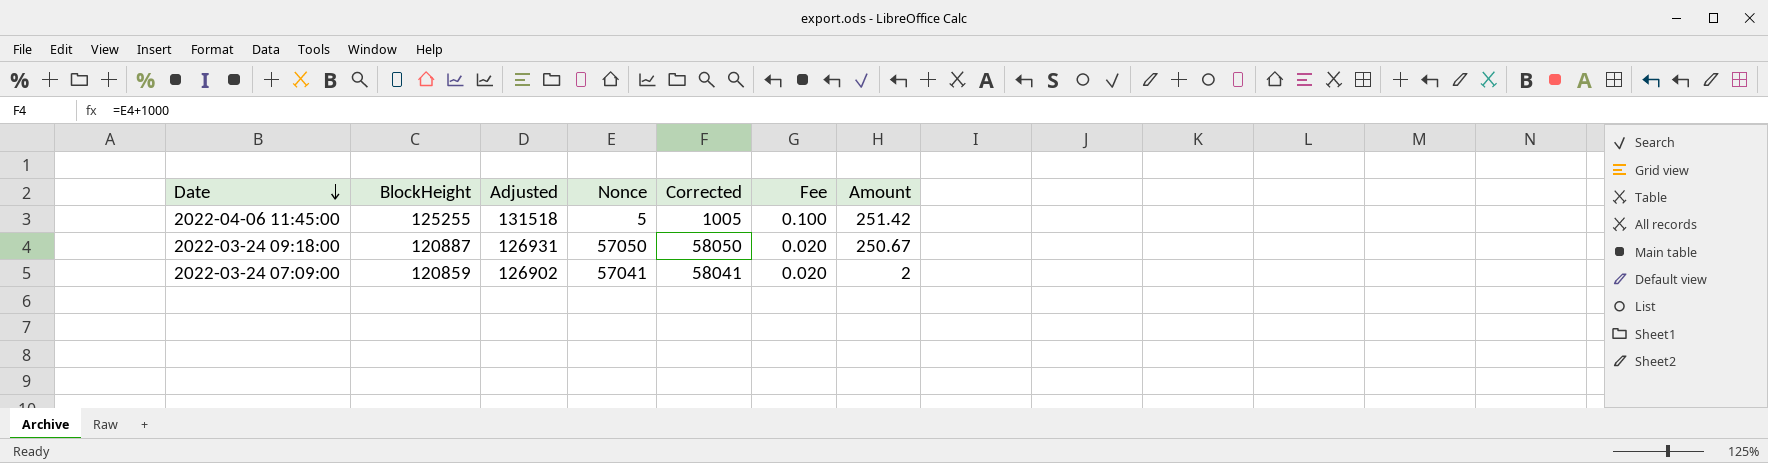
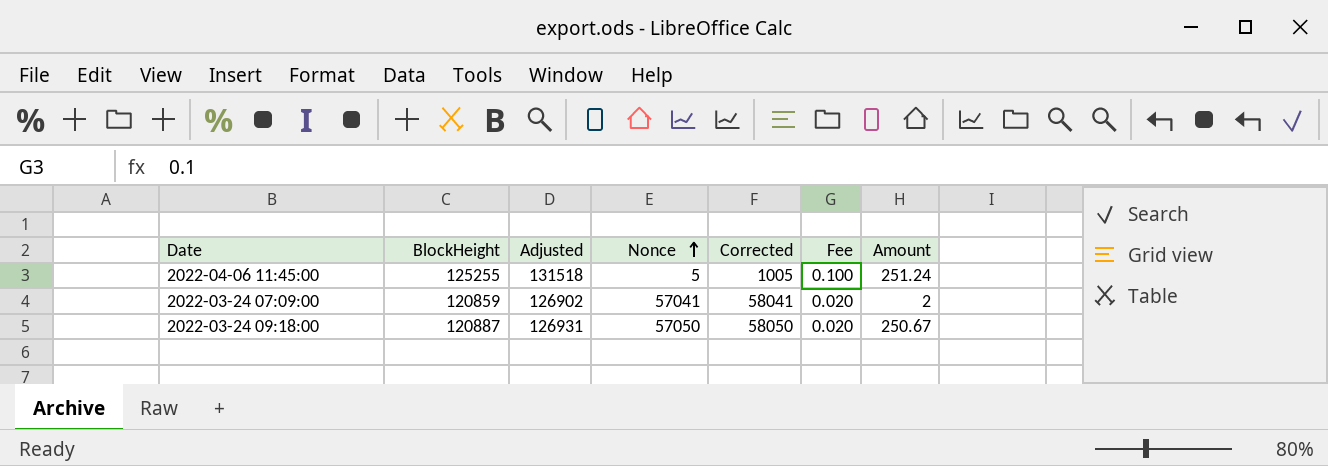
row order: Date descending -> Nonce ascending
2022-04-06 11:45:00 | Amount: 251.42 -> 251.24

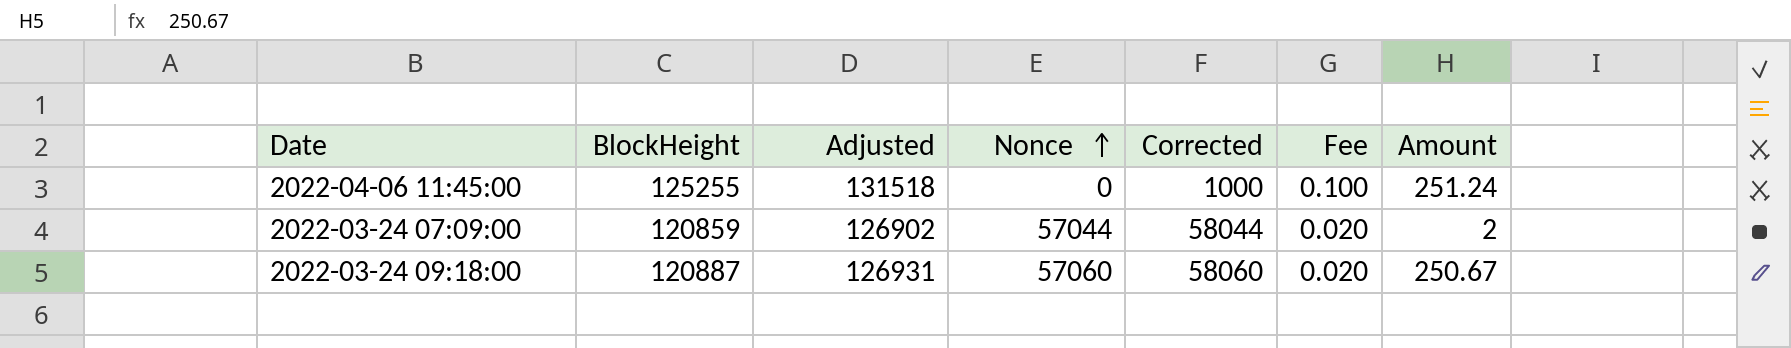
2022-04-06 11:45:00 | Nonce: 5 -> 0
2022-04-06 11:45:00 | Corrected: 1005 -> 1000
2022-03-24 07:09:00 | Nonce: 57041 -> 57044
2022-03-24 07:09:00 | Corrected: 58041 -> 58044
2022-03-24 09:18:00 | Nonce: 57050 -> 57060
2022-03-24 09:18:00 | Corrected: 58050 -> 58060

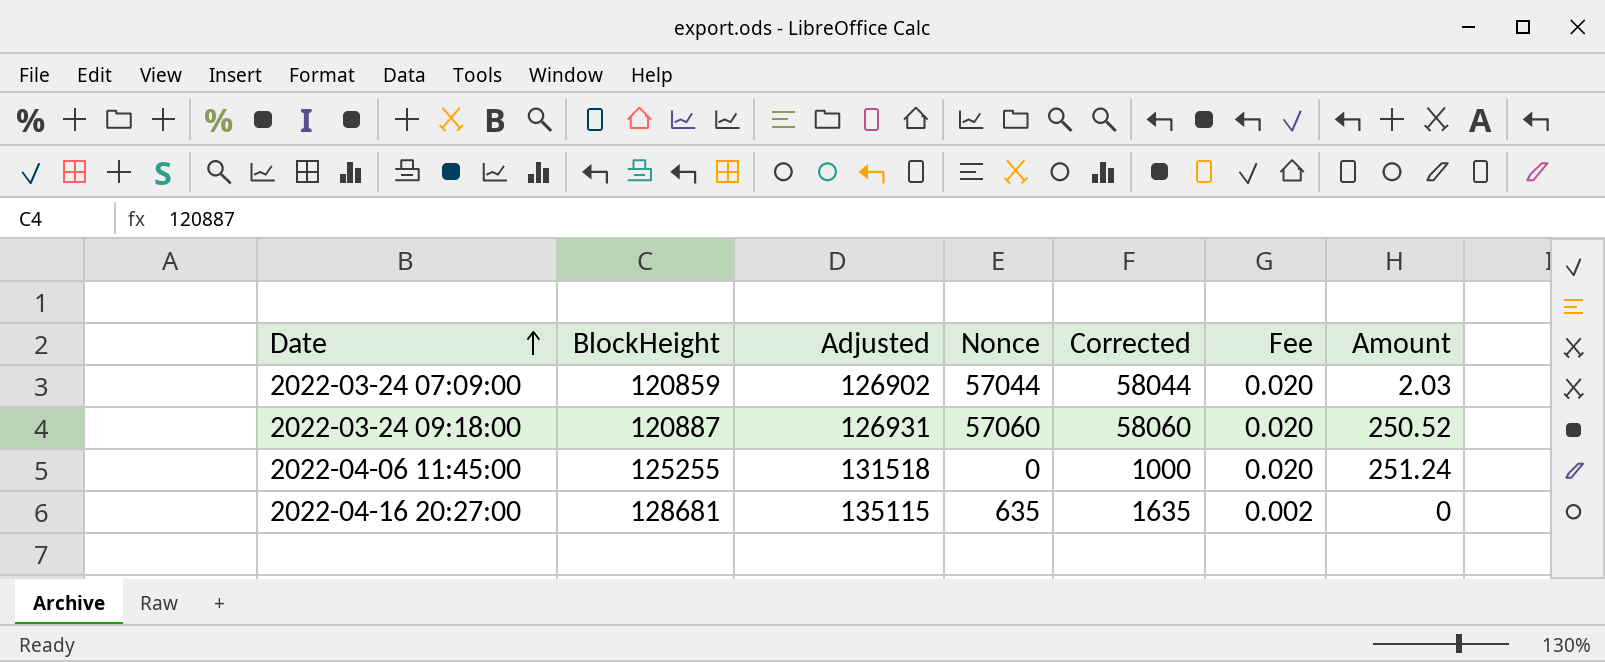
row order: Nonce ascending -> Date ascending
2022-03-24 07:09:00 | Amount: 2 -> 2.03
2022-03-24 09:18:00 | Amount: 250.67 -> 250.52
2022-04-06 11:45:00 | Fee: 0.100 -> 0.020
row 2022-04-16 20:27:00: none -> 128681 | 135115 | 635 | 1635 | 0.002 | 0

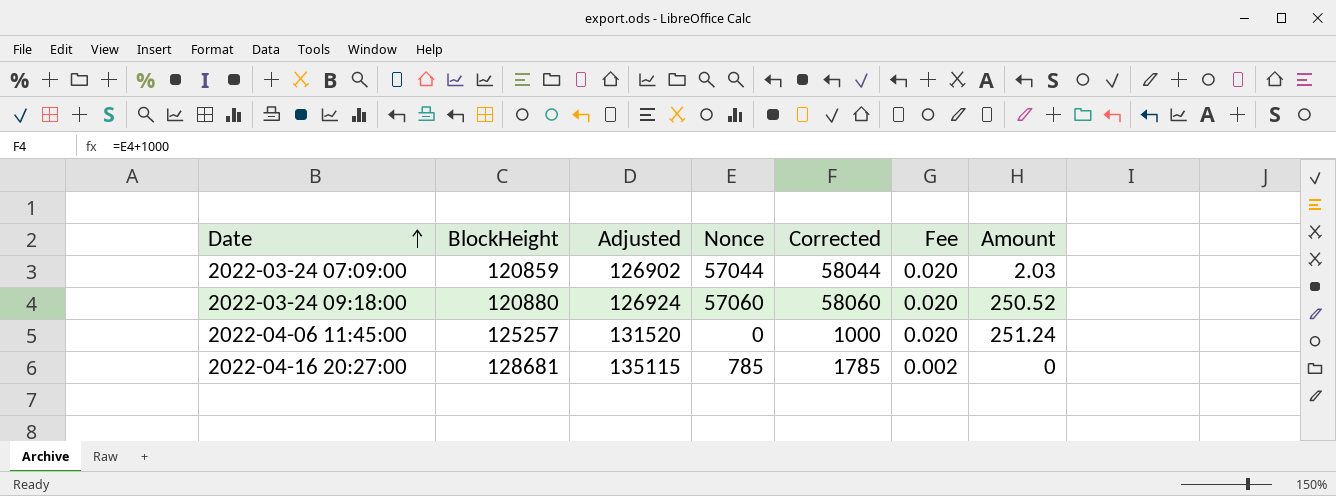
2022-03-24 09:18:00 | BlockHeight: 120887 -> 120880
2022-03-24 09:18:00 | Adjusted: 126931 -> 126924
2022-04-06 11:45:00 | BlockHeight: 125255 -> 125257
2022-04-06 11:45:00 | Adjusted: 131518 -> 131520
2022-04-16 20:27:00 | Nonce: 635 -> 785
2022-04-16 20:27:00 | Corrected: 1635 -> 1785

